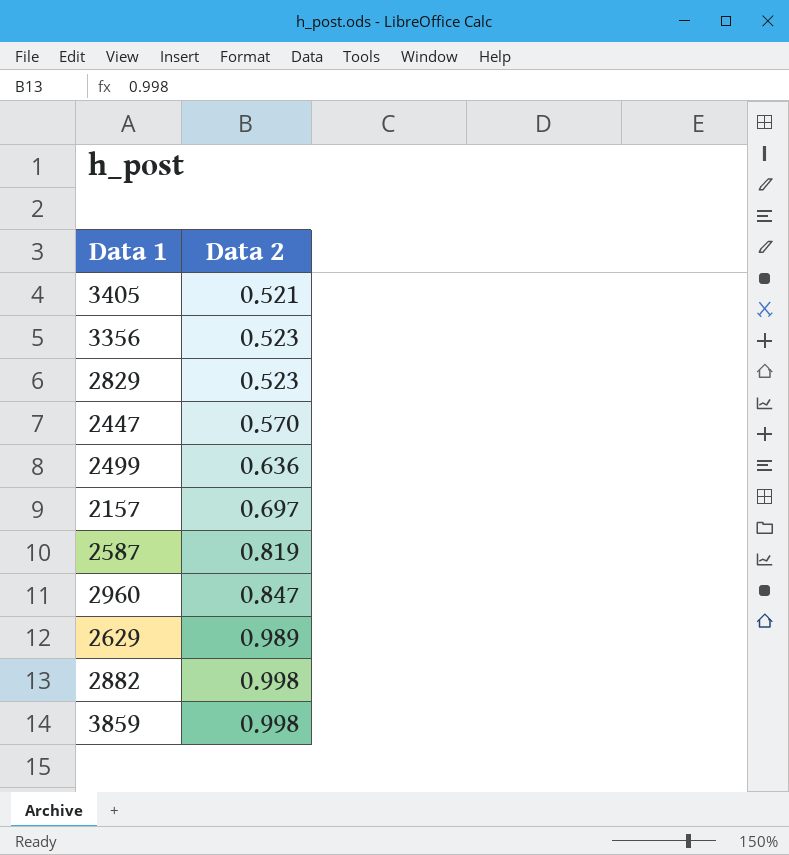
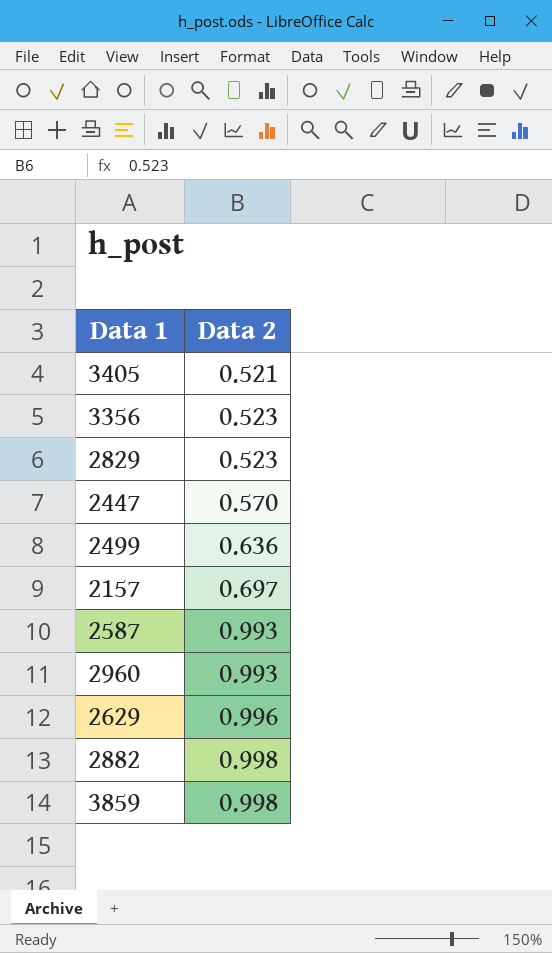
2587 | Data 2: 0.819 -> 0.993
2960 | Data 2: 0.847 -> 0.993
2629 | Data 2: 0.989 -> 0.996

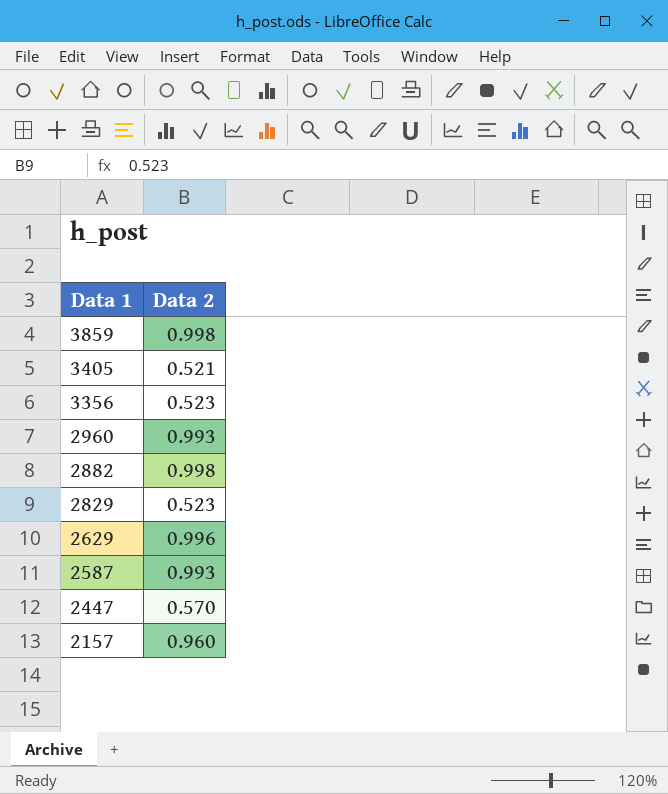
row order: Data 2 ascending -> Data 1 descending
row 2499: 0.636 -> none
2157 | Data 2: 0.697 -> 0.960

